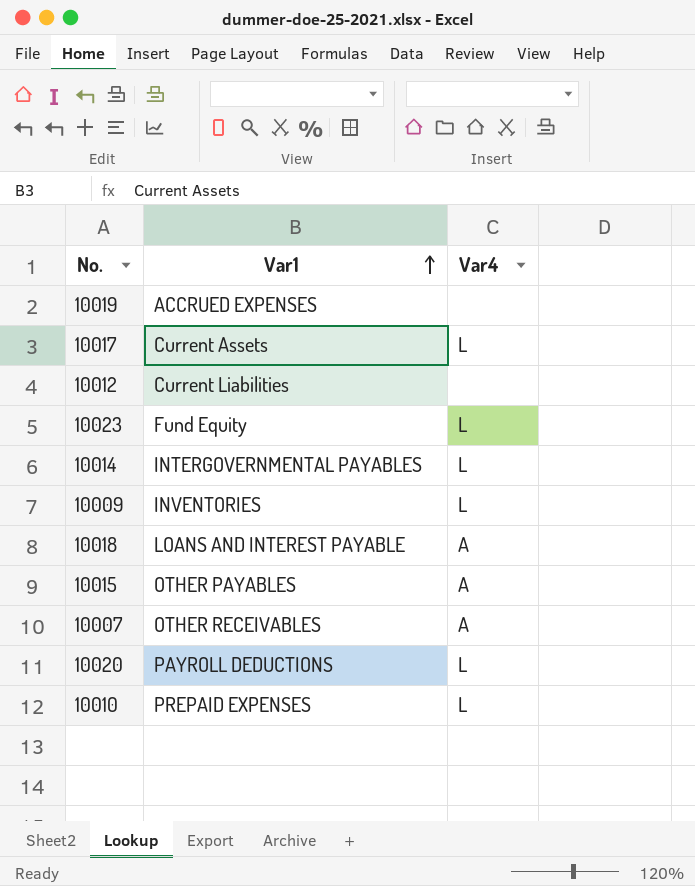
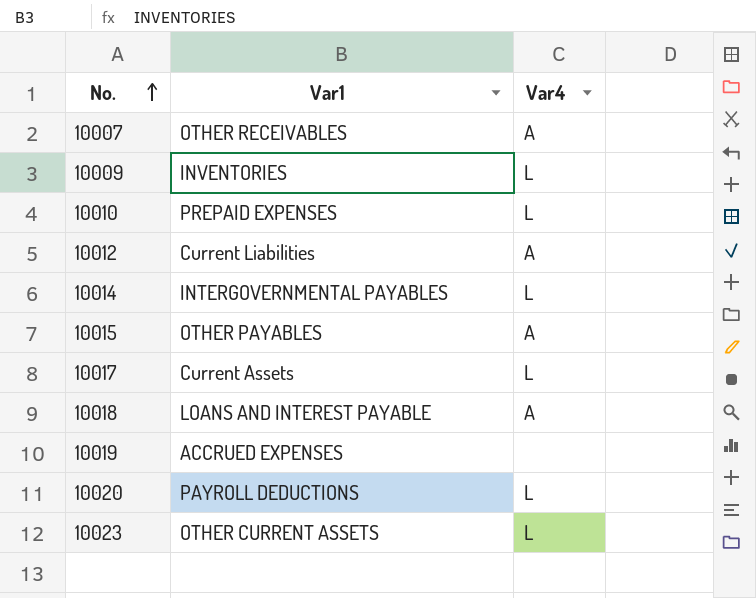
row order: Var1 ascending -> No. ascending
10012 | Var4: none -> A
10023 | Var1: Fund Equity -> OTHER CURRENT ASSETS

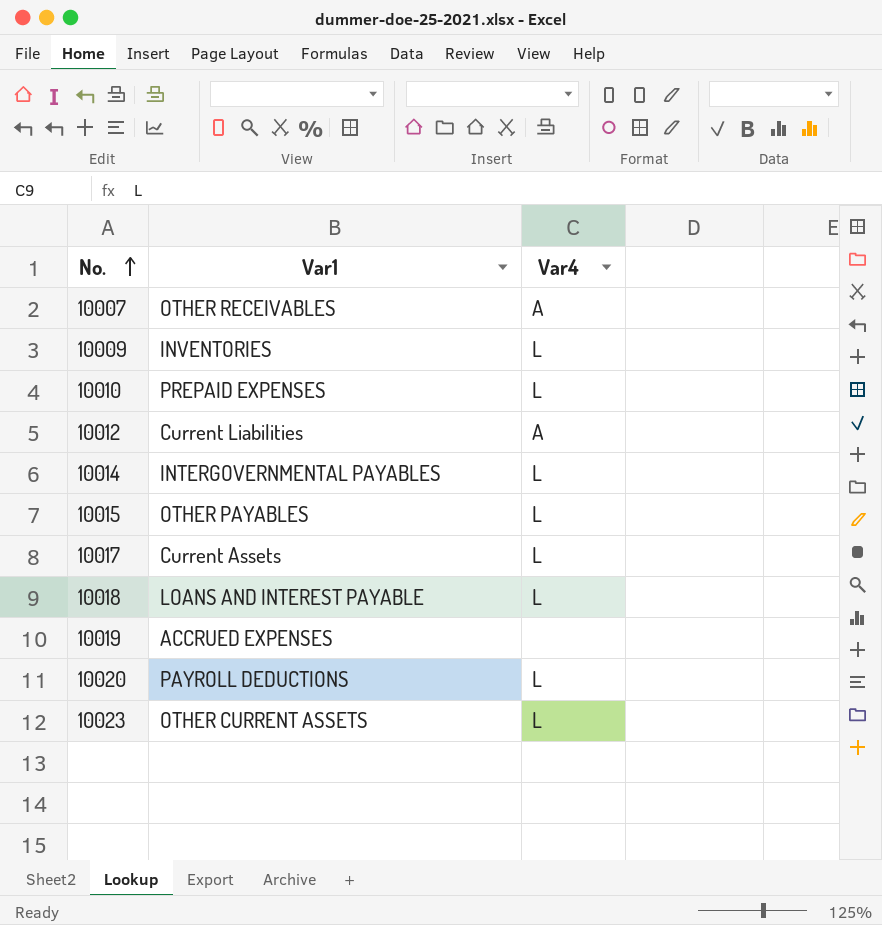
10015 | Var4: A -> L
10018 | Var4: A -> L

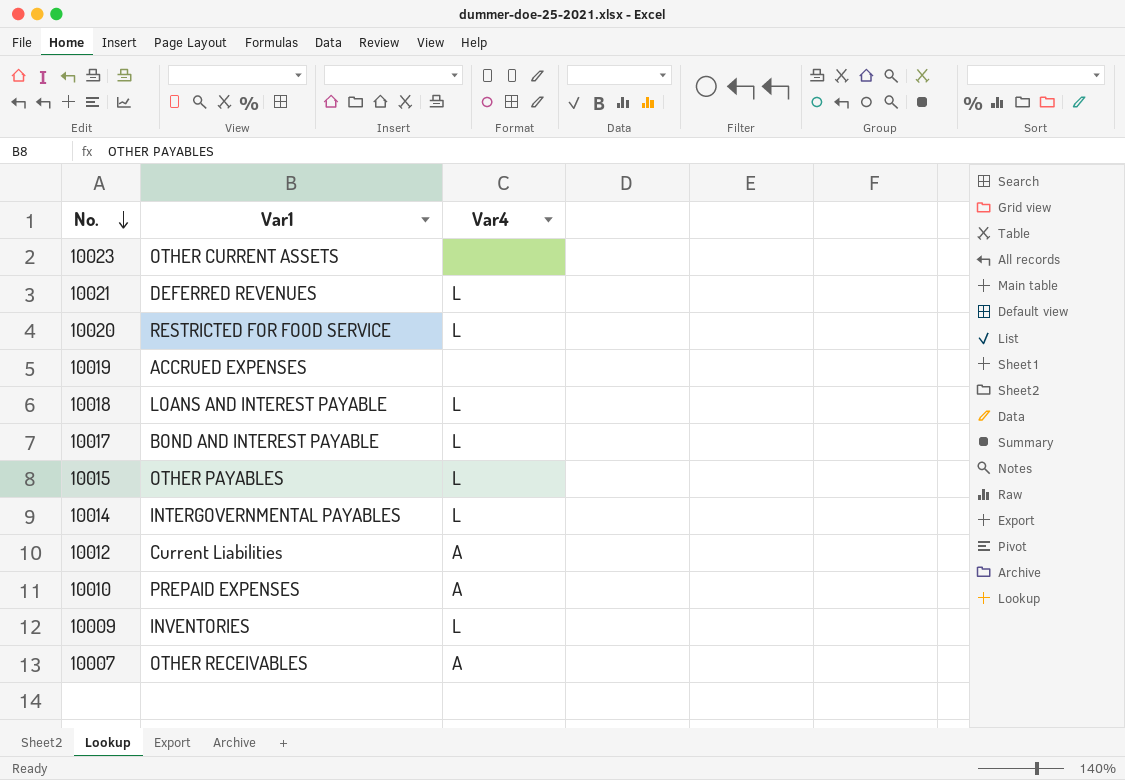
row order: No. ascending -> No. descending
10023 | Var4: L -> none
row 10021: none -> DEFERRED REVENUES | L
10020 | Var1: PAYROLL DEDUCTIONS -> RESTRICTED FOR FOOD SERVICE
10017 | Var1: Current Assets -> BOND AND INTEREST PAYABLE
10010 | Var4: L -> A

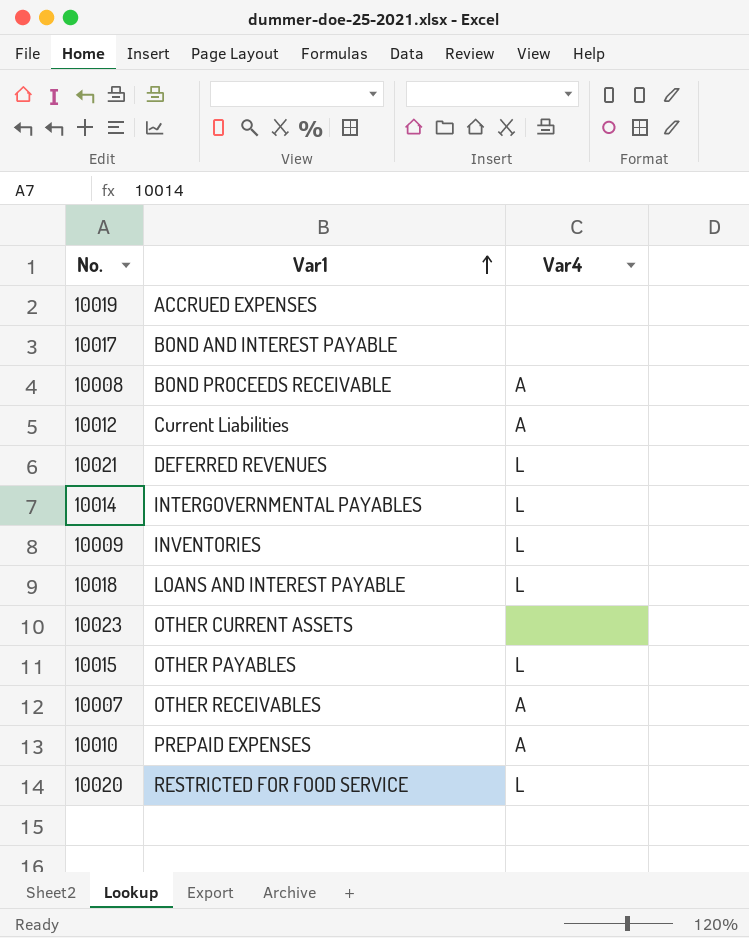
row order: No. descending -> Var1 ascending
10017 | Var4: L -> none
row 10008: none -> BOND PROCEEDS RECEIVABLE | A

